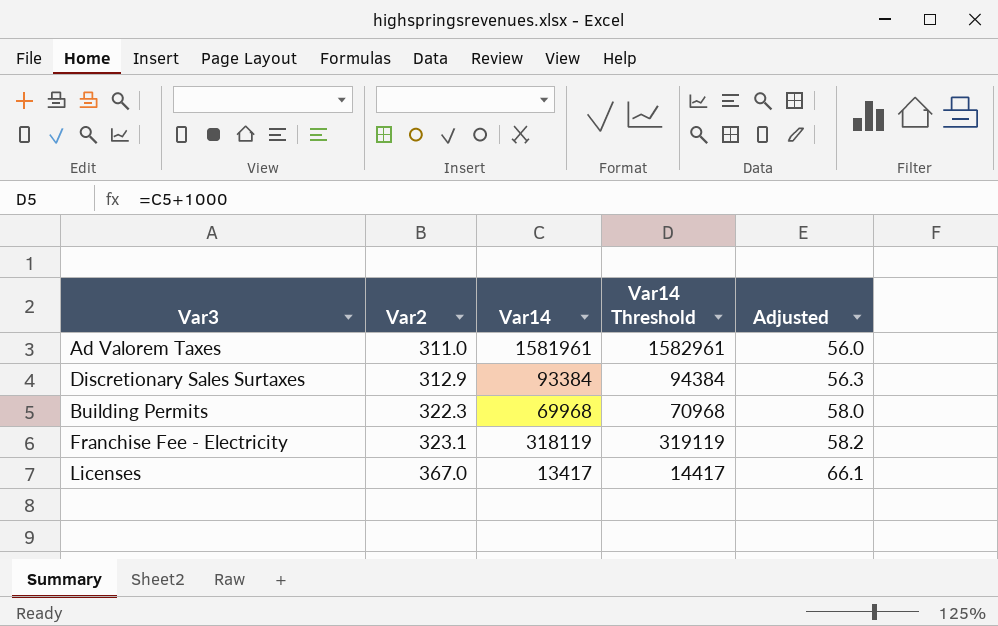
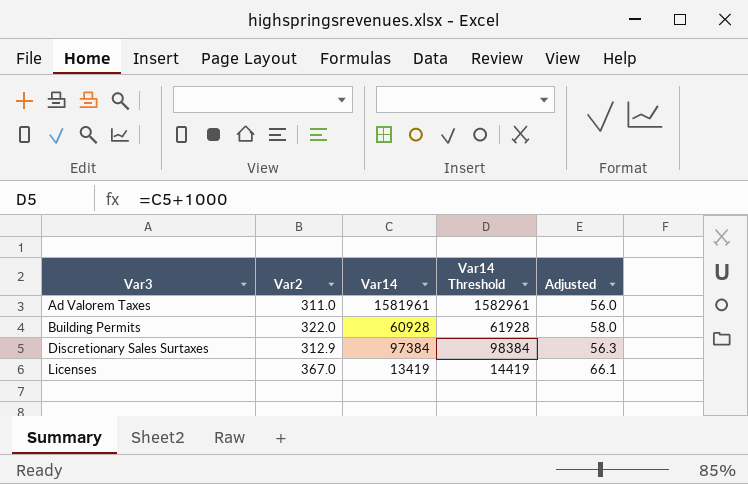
row order: Var2 ascending -> Var3 ascending
row Franchise Fee - Electricity: 323.1 | 318119 | 319119 | 58.2 -> none
Building Permits | Var2: 322.3 -> 322.0
Building Permits | Var14: 69968 -> 60928
Building Permits | Var14 Threshold: 70968 -> 61928
Discretionary Sales Surtaxes | Var14: 93384 -> 97384
Discretionary Sales Surtaxes | Var14 Threshold: 94384 -> 98384
Licenses | Var14: 13417 -> 13419
Licenses | Var14 Threshold: 14417 -> 14419

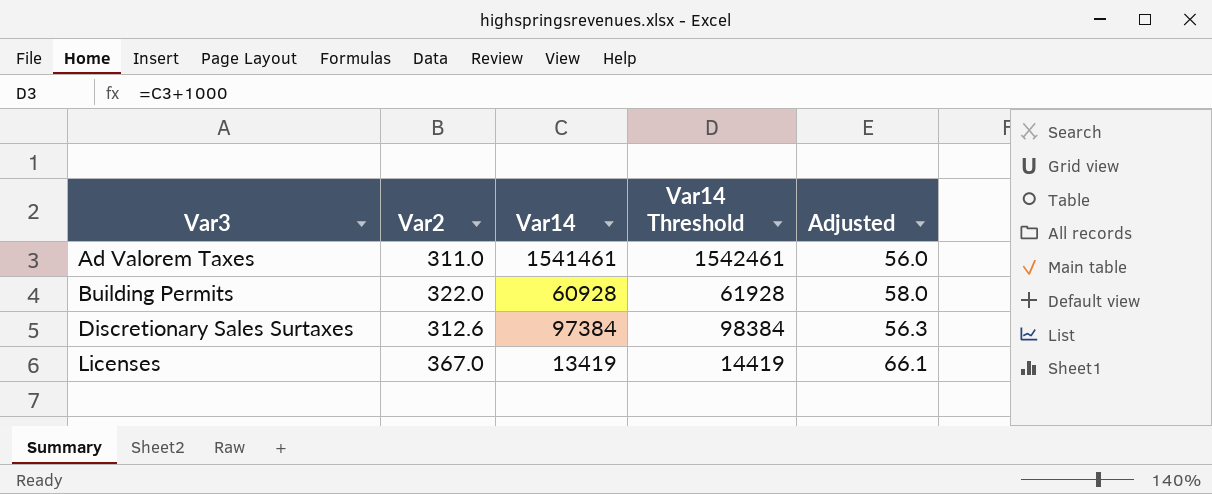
Ad Valorem Taxes | Var14: 1581961 -> 1541461
Ad Valorem Taxes | Var14 Threshold: 1582961 -> 1542461
Discretionary Sales Surtaxes | Var2: 312.9 -> 312.6

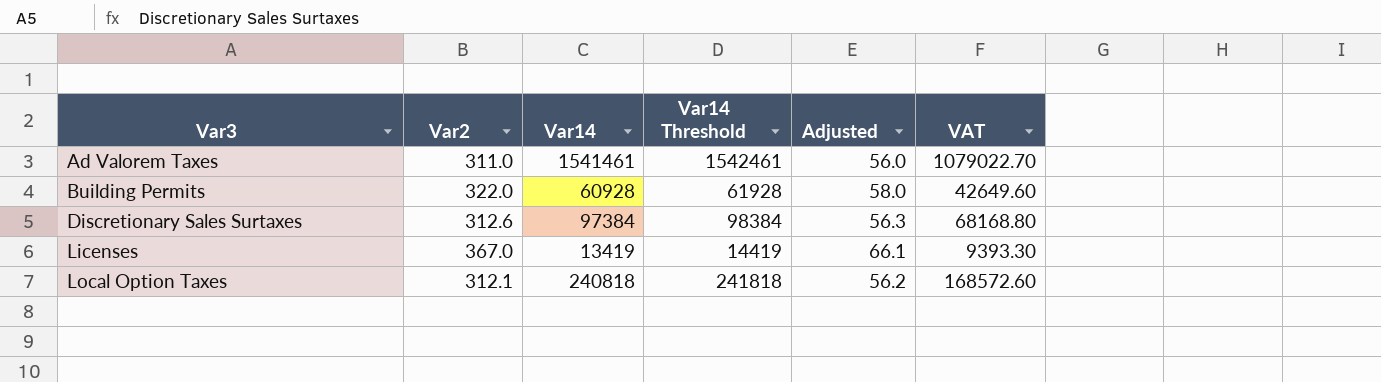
column VAT | formula: none -> [Var14] * 0.7
row Local Option Taxes: none -> 312.1 | 240818 | 241818 | 56.2 | 168572.60

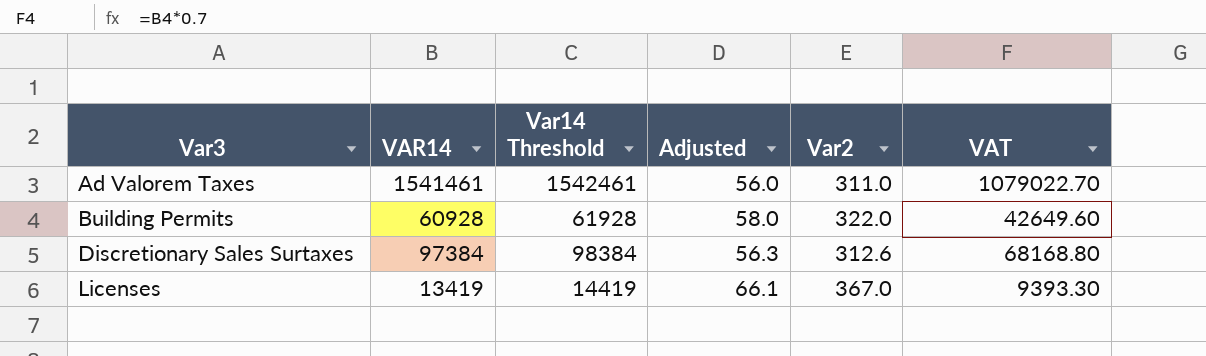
column name: Var14 -> VAR14
column Var2 | position: 2 -> 5
row Local Option Taxes: 312.1 | 240818 | 241818 | 56.2 | 168572.60 -> none

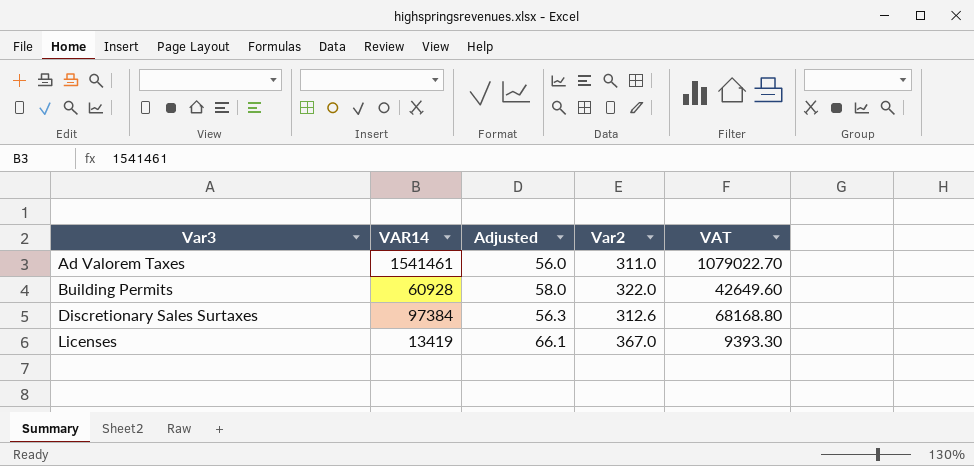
column Var14 Threshold | formula: [VAR14] + 1000 -> none

